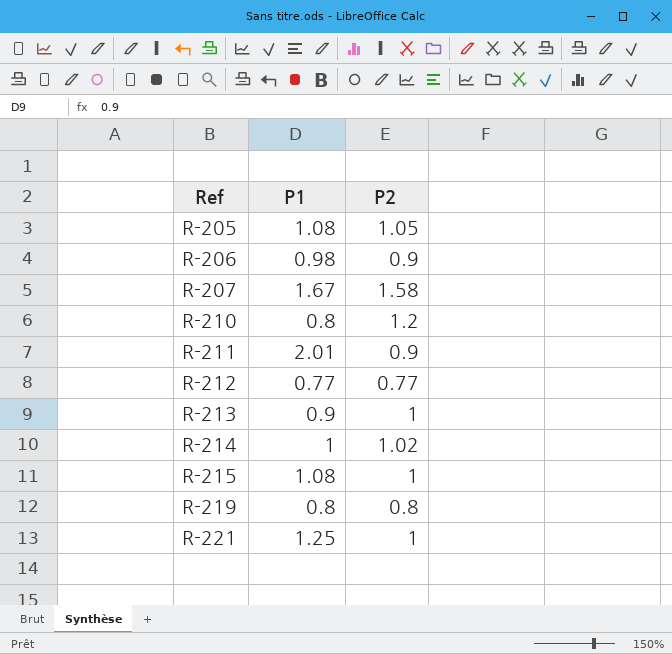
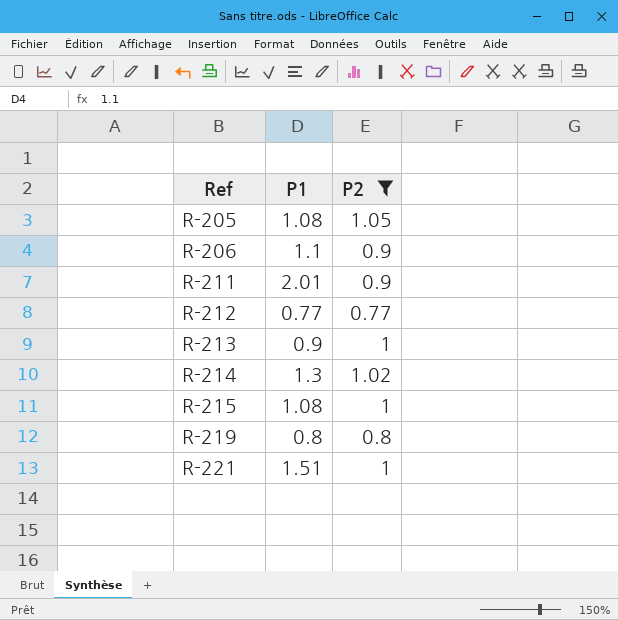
filter: none -> P2 <= 1.05
R-206 | P1: 0.98 -> 1.1
R-214 | P1: 1 -> 1.3
R-221 | P1: 1.25 -> 1.51

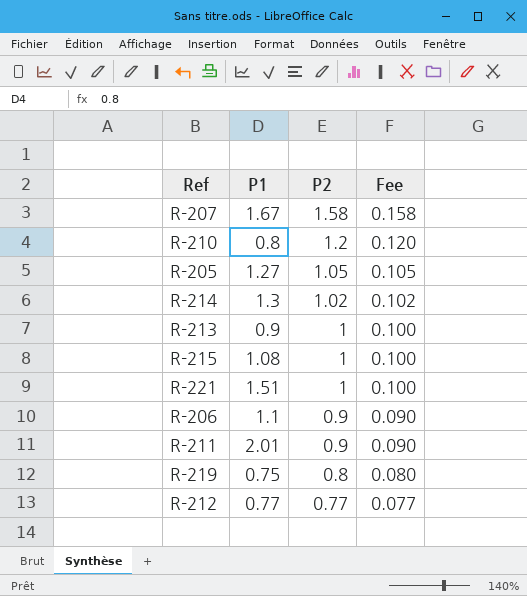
filter: P2 <= 1.05 -> none
row order: Ref ascending -> P2 descending
column Fee | formula: none -> [P2] * 0.1
R-205 | P1: 1.08 -> 1.27
R-219 | P1: 0.8 -> 0.75

